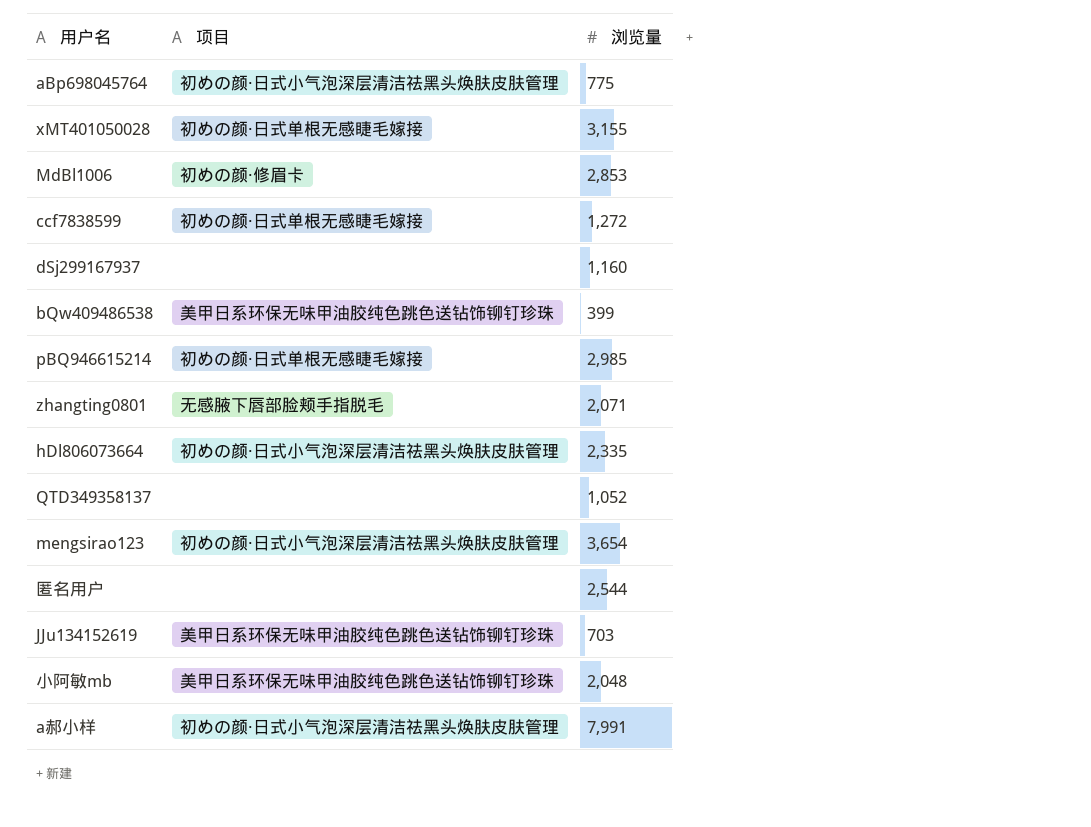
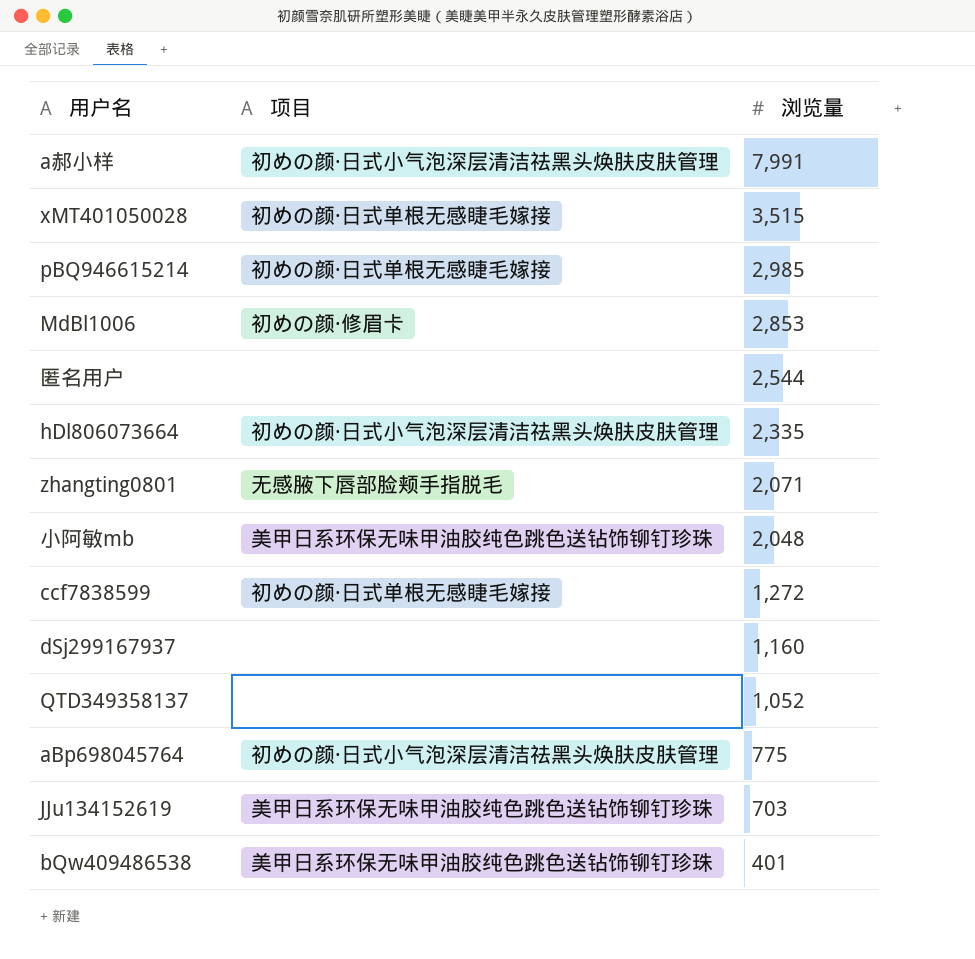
row order: none -> 浏览量 descending
row mengsirao123: 初めの颜·日式小气泡深层清洁祛黑头焕肤皮肤管理 | 3,654 -> none
xMT401050028 | 浏览量: 3,155 -> 3,515
bQw409486538 | 浏览量: 399 -> 401

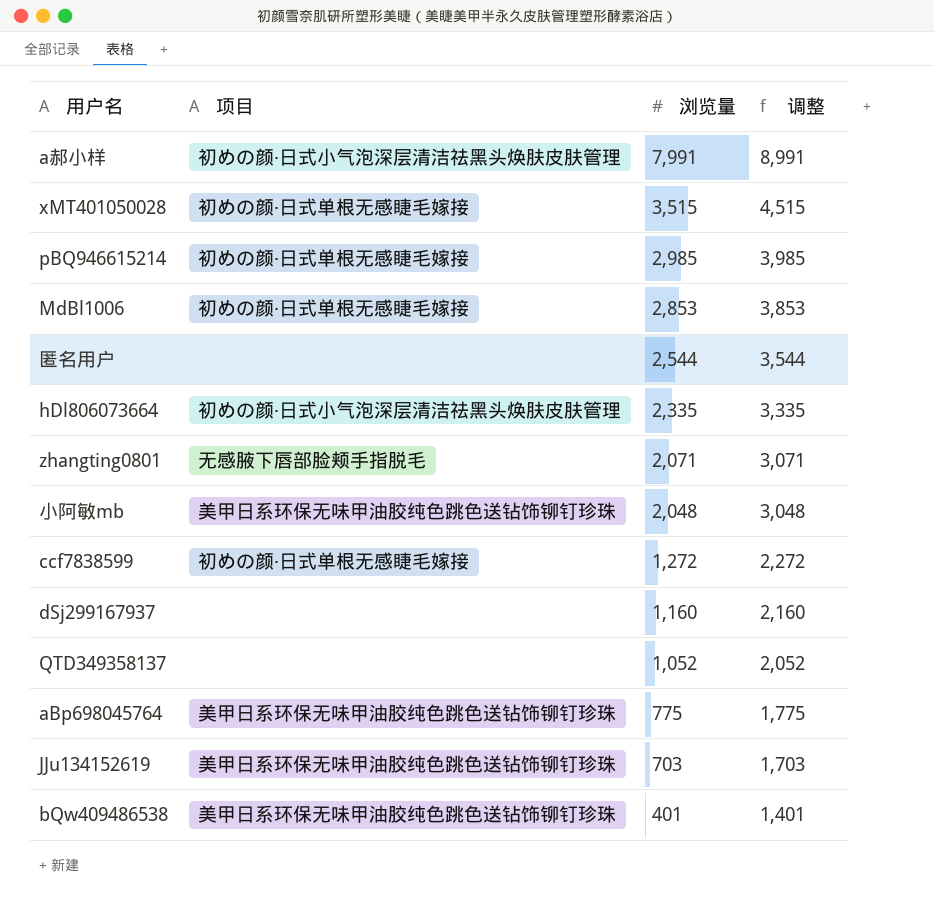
column 调整 | formula: none -> [浏览量] + 1000
MdBl1006 | 项目: 初めの颜·修眉卡 -> 初めの颜·日式单根无感睫毛嫁接
aBp698045764 | 项目: 初めの颜·日式小气泡深层清洁祛黑头焕肤皮肤管理 -> 美甲日系环保无味甲油胶纯色跳色送钻饰铆钉珍珠

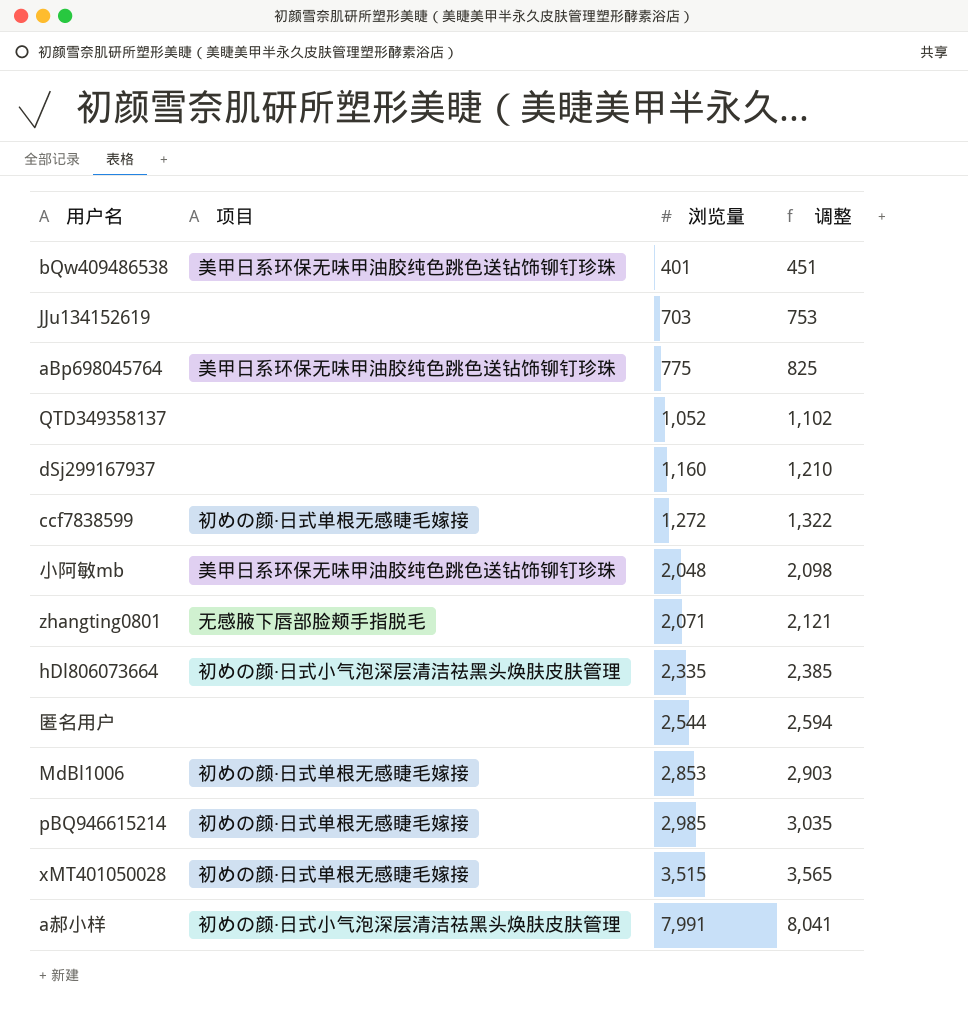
row order: 浏览量 descending -> 浏览量 ascending
column 调整 | formula: [浏览量] + 1000 -> [浏览量] + 50
JJu134152619 | 项目: 美甲日系环保无味甲油胶纯色跳色送钻饰铆钉珍珠 -> none

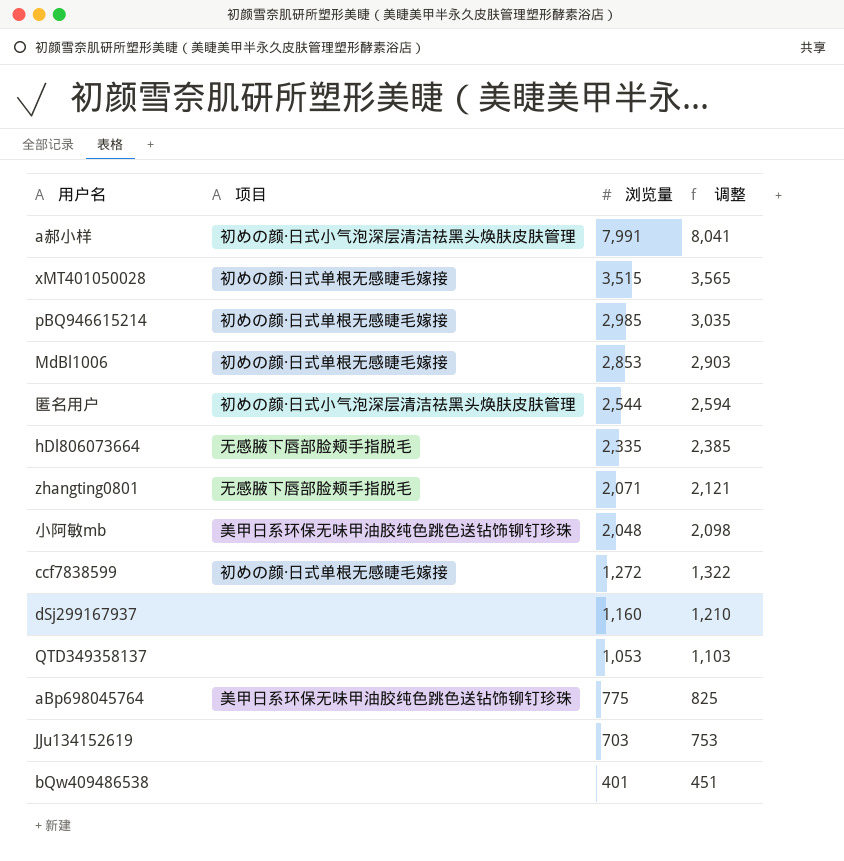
row order: 浏览量 ascending -> 浏览量 descending
匿名用户 | 项目: none -> 初めの颜·日式小气泡深层清洁祛黑头焕肤皮肤管理
hDl806073664 | 项目: 初めの颜·日式小气泡深层清洁祛黑头焕肤皮肤管理 -> 无感腋下唇部脸颊手指脱毛
QTD349358137 | 浏览量: 1,052 -> 1,053
QTD349358137 | 调整: 1,102 -> 1,103
bQw409486538 | 项目: 美甲日系环保无味甲油胶纯色跳色送钻饰铆钉珍珠 -> none

